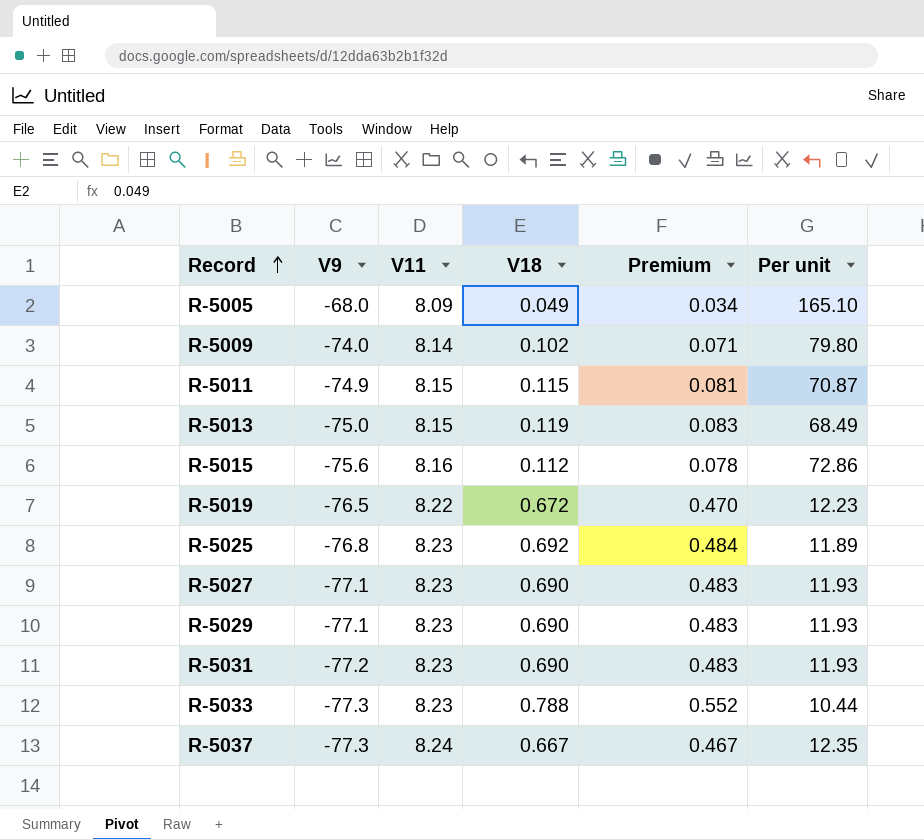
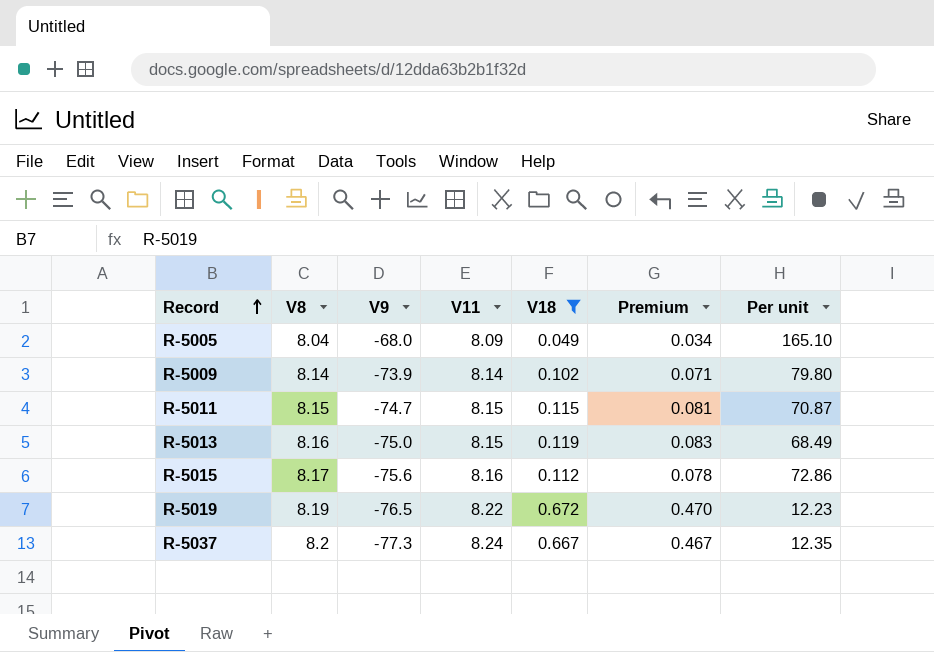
filter: none -> V18 <= 0.672
column V8 | position: none -> 2
R-5009 | V9: -74.0 -> -73.9
R-5011 | V9: -74.9 -> -74.7

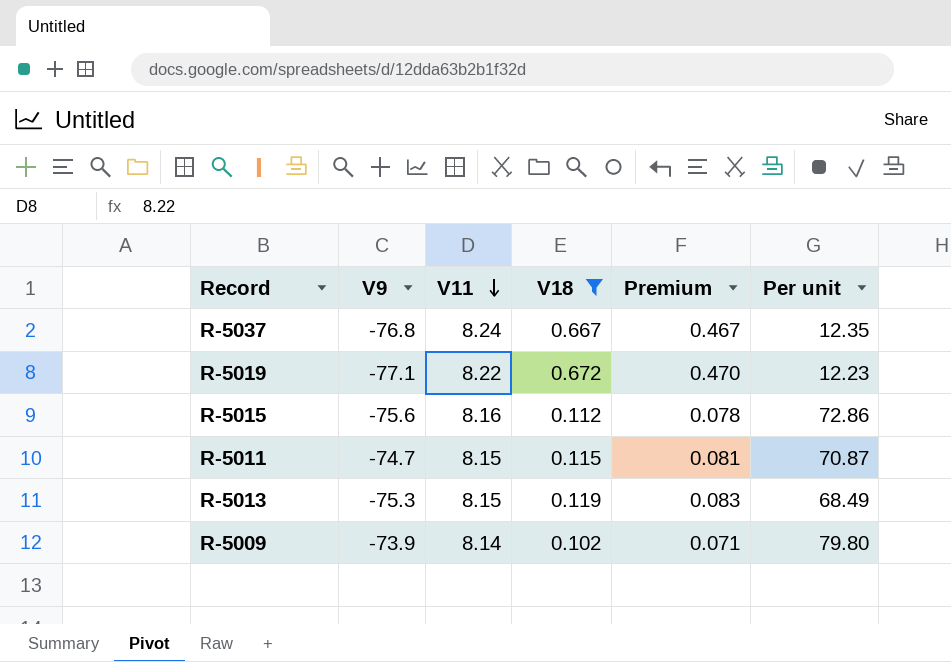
row order: Record ascending -> V11 descending
column V8 | position: 2 -> none
row R-5005: 8.04 | -68.0 | 8.09 | 0.049 | 0.034 | 165.10 -> none
R-5037 | V9: -77.3 -> -76.8
R-5019 | V9: -76.5 -> -77.1
R-5013 | V9: -75.0 -> -75.3

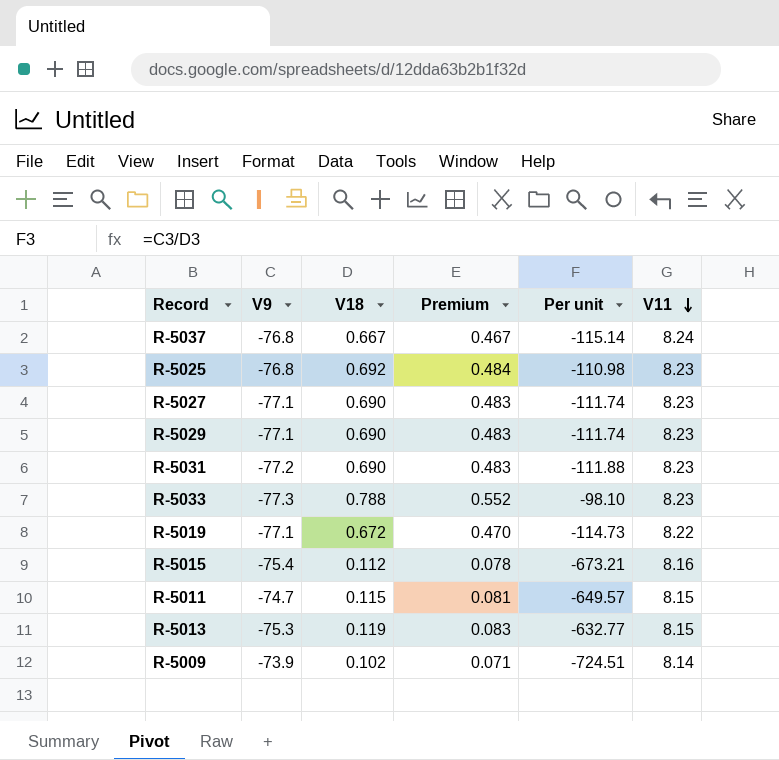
filter: V18 <= 0.672 -> none
column Per unit | formula: [V11] / [V18] -> [V9] / [V18]
column V11 | position: 3 -> 6
R-5015 | V9: -75.6 -> -75.4

